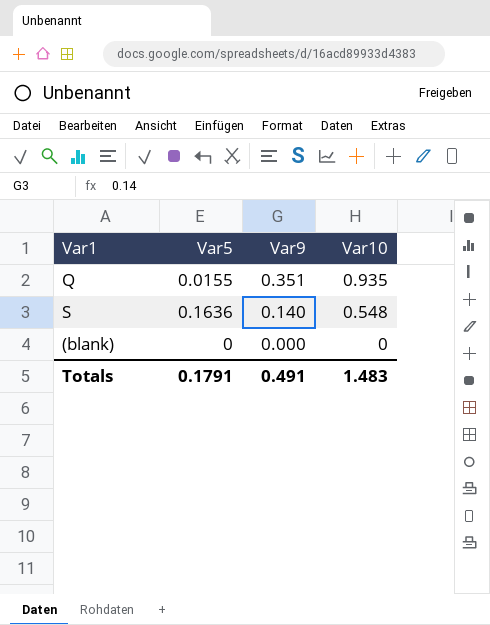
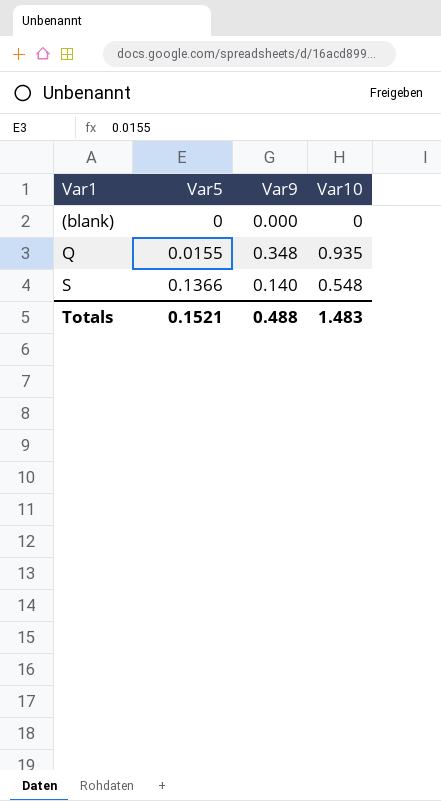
row order: Var9 descending -> Var1 ascending
Q | Var9: 0.351 -> 0.348
S | Var5: 0.1636 -> 0.1366
Totals | Var5: 0.1791 -> 0.1521
Totals | Var9: 0.491 -> 0.488

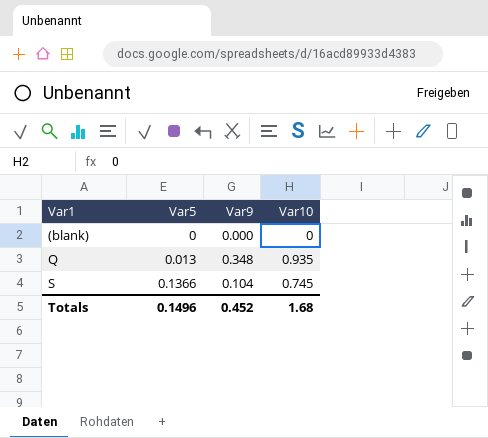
Q | Var5: 0.0155 -> 0.013
S | Var9: 0.140 -> 0.104
S | Var10: 0.548 -> 0.745
Totals | Var5: 0.1521 -> 0.1496
Totals | Var9: 0.488 -> 0.452
Totals | Var10: 1.483 -> 1.68

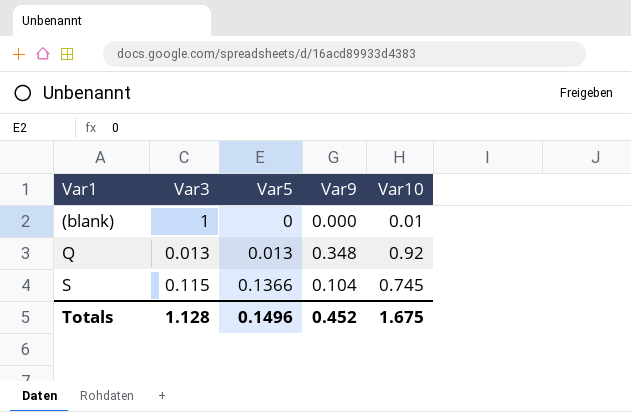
column Var3 | position: none -> 2
(blank) | Var10: 0 -> 0.01
Q | Var10: 0.935 -> 0.92
Totals | Var10: 1.68 -> 1.675

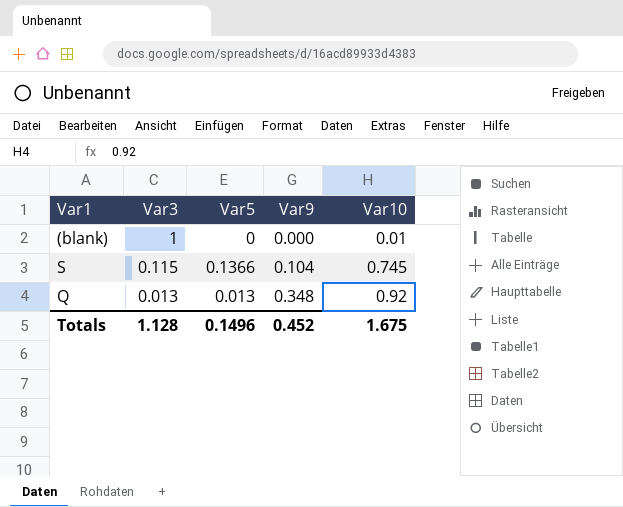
row order: Var1 ascending -> Var3 descending

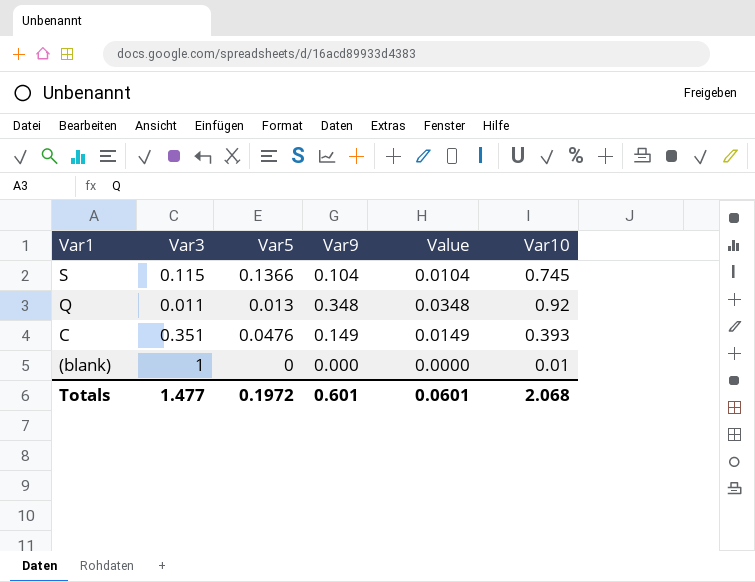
row order: Var3 descending -> Var1 descending
column Value | formula: none -> [Var9] * 0.1
Q | Var3: 0.013 -> 0.011
row C: none -> 0.351 | 0.0476 | 0.149 | 0.0149 | 0.393
Totals | Var3: 1.128 -> 1.477
Totals | Var5: 0.1496 -> 0.1972
Totals | Var9: 0.452 -> 0.601
Totals | Var10: 1.675 -> 2.068

